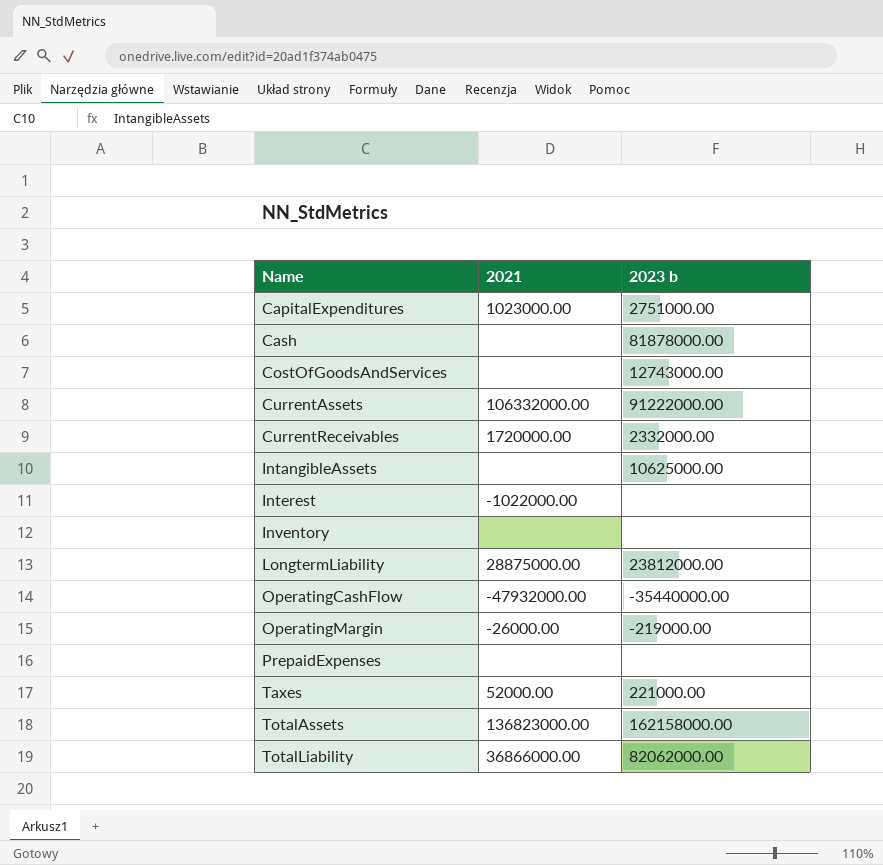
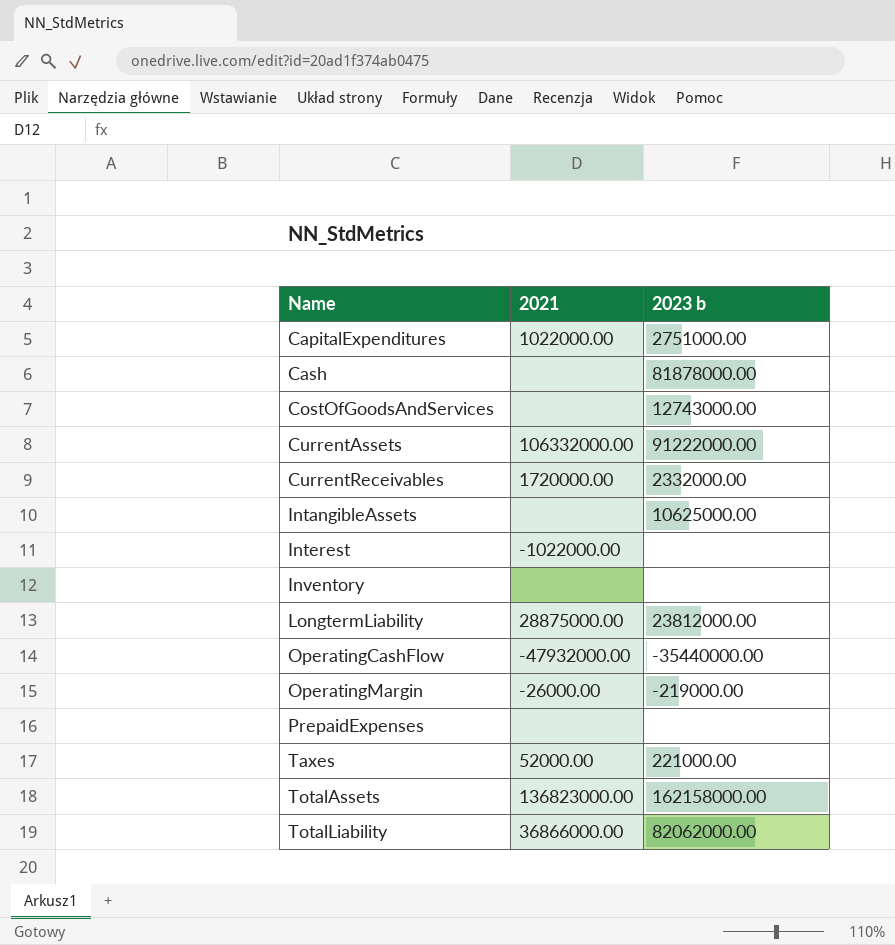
CapitalExpenditures | 2021: 1023000.00 -> 1022000.00

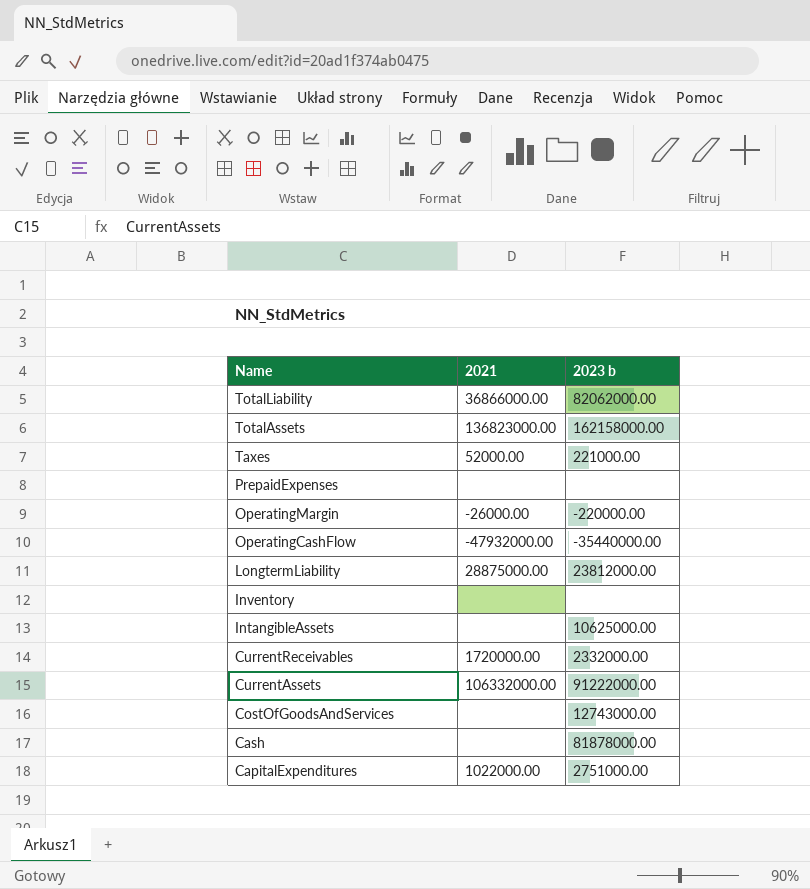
row order: Name ascending -> Name descending
row Interest: -1022000.00 | none -> none
OperatingMargin | 2023 b: -219000.00 -> -220000.00

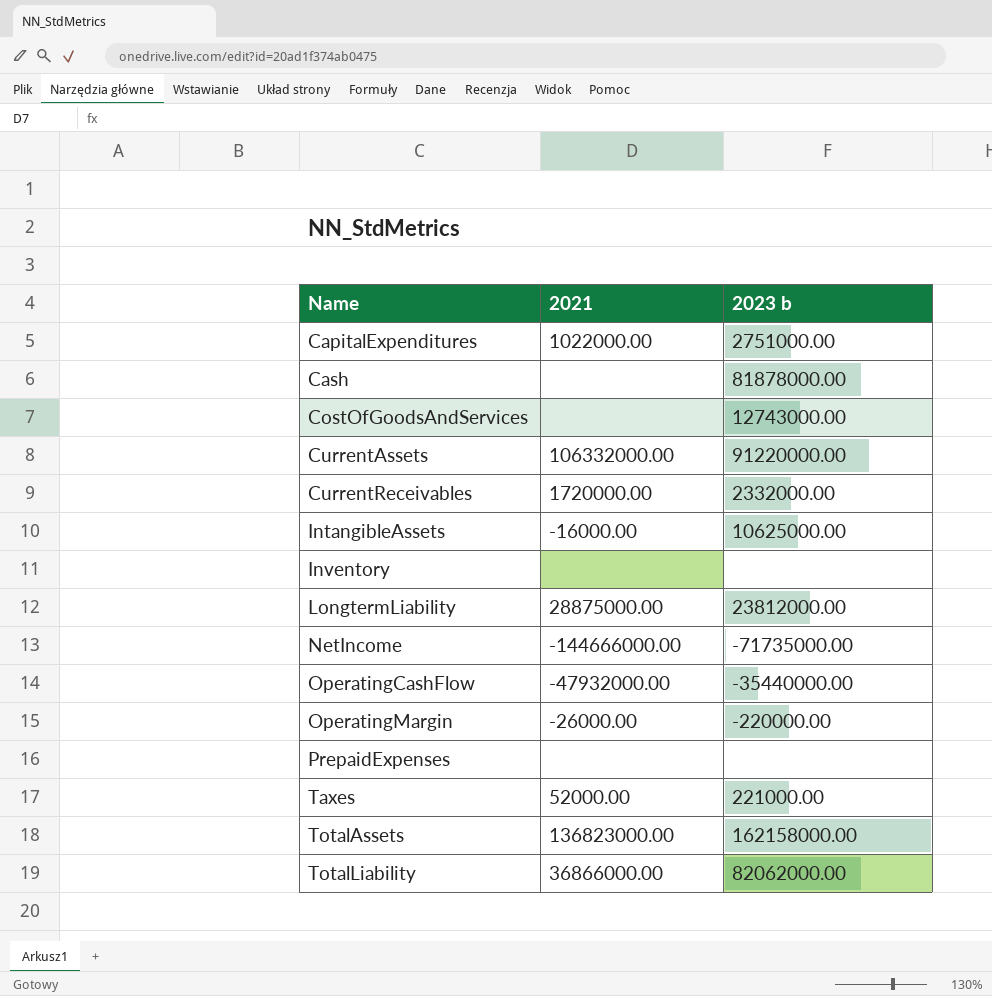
row order: Name descending -> Name ascending
CurrentAssets | 2023 b: 91222000.00 -> 91220000.00
IntangibleAssets | 2021: none -> -16000.00
row NetIncome: none -> -144666000.00 | -71735000.00

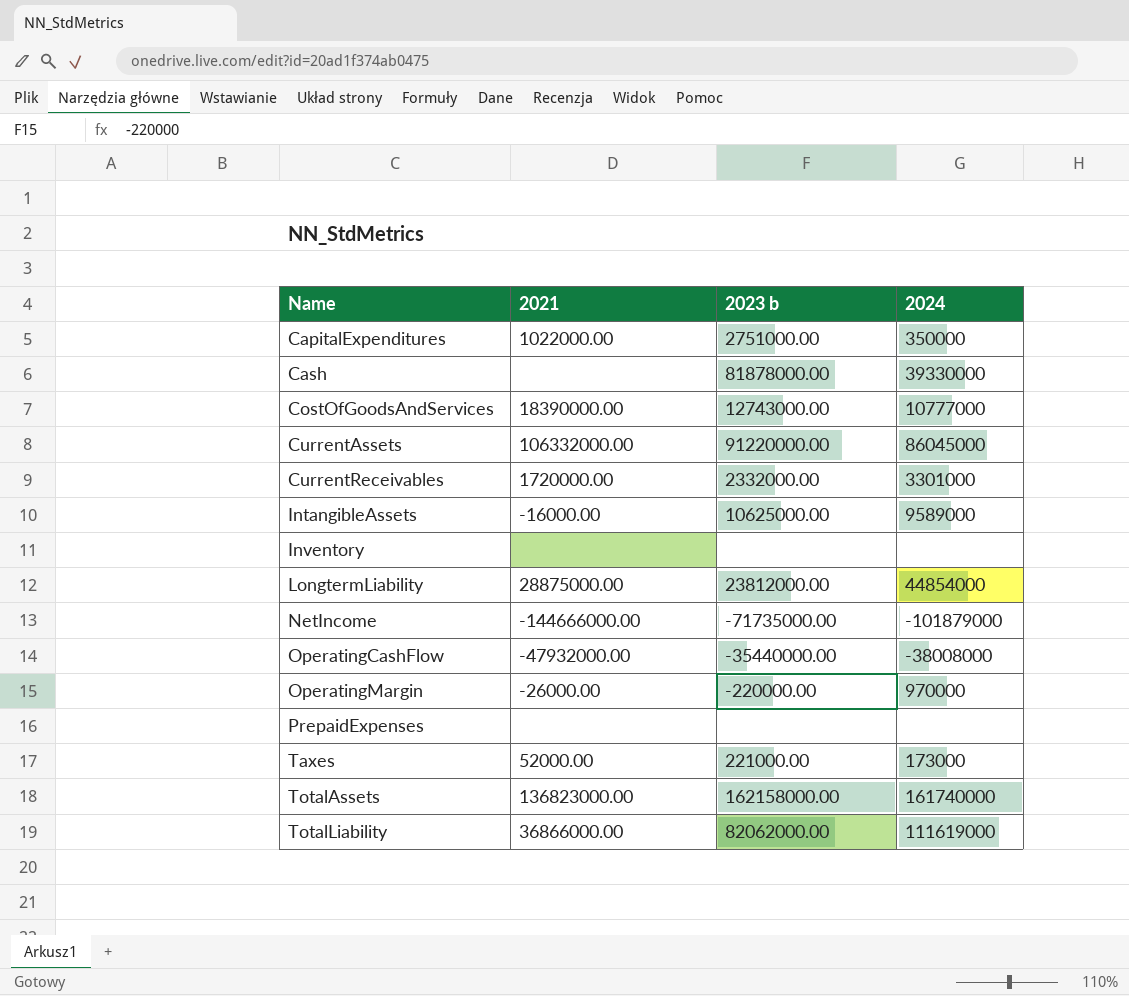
column 2024 | position: none -> 4
CostOfGoodsAndServices | 2021: none -> 18390000.00

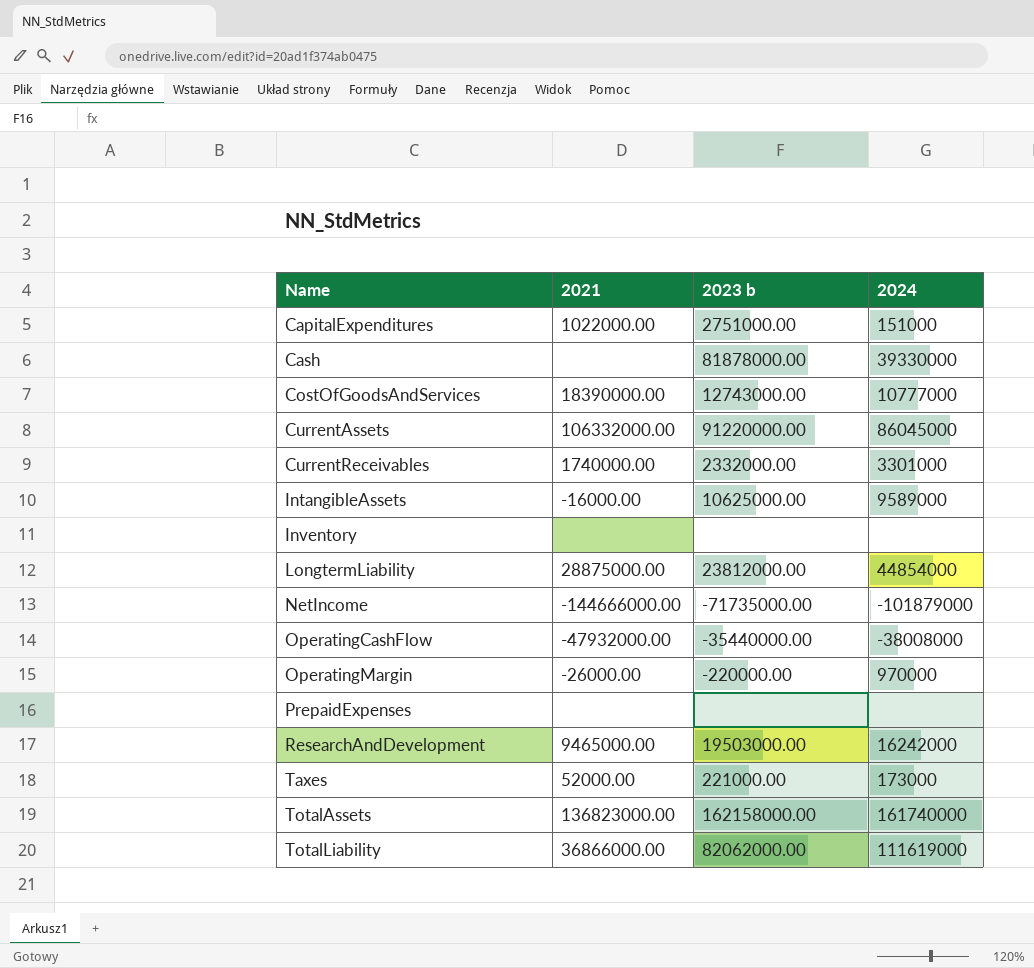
CapitalExpenditures | 2024: 350000 -> 151000
CurrentReceivables | 2021: 1720000.00 -> 1740000.00
row ResearchAndDevelopment: none -> 9465000.00 | 19503000.00 | 16242000

